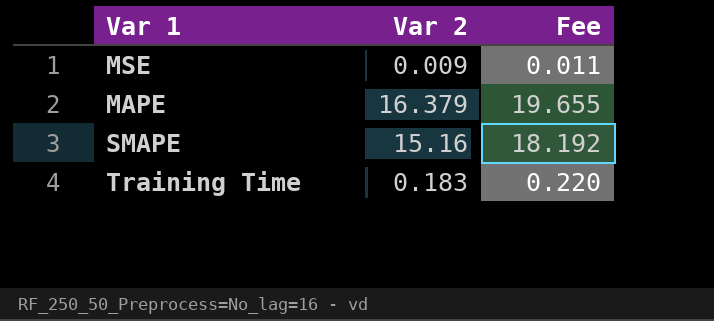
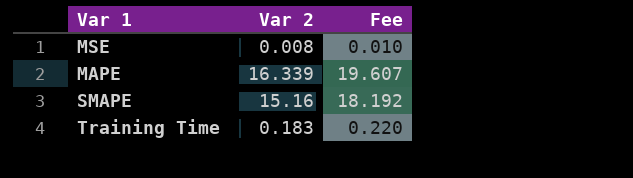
MSE | Var 2: 0.009 -> 0.008
MSE | Fee: 0.011 -> 0.010
MAPE | Var 2: 16.379 -> 16.339
MAPE | Fee: 19.655 -> 19.607

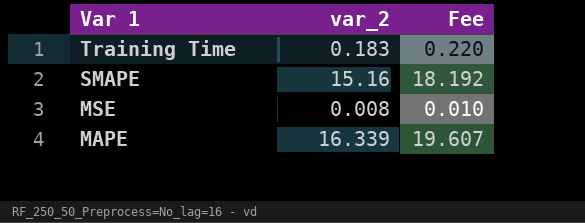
row order: none -> Var 1 descending
column name: Var 2 -> var_2

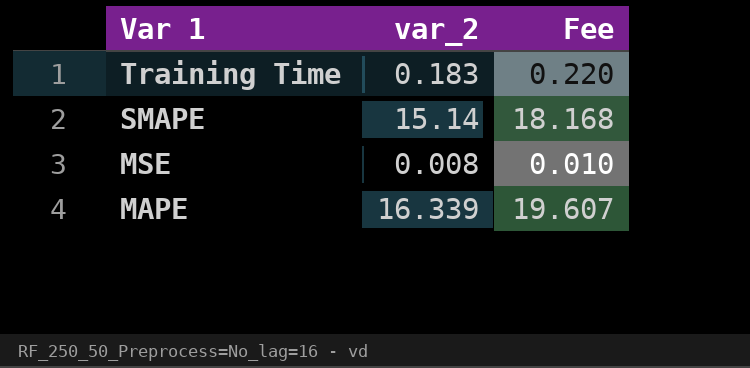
SMAPE | var_2: 15.16 -> 15.14
SMAPE | Fee: 18.192 -> 18.168

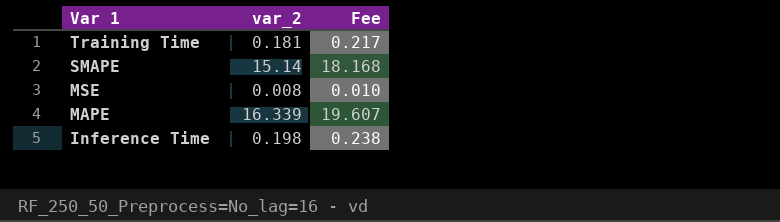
Training Time | var_2: 0.183 -> 0.181
Training Time | Fee: 0.220 -> 0.217
row Inference Time: none -> 0.198 | 0.238

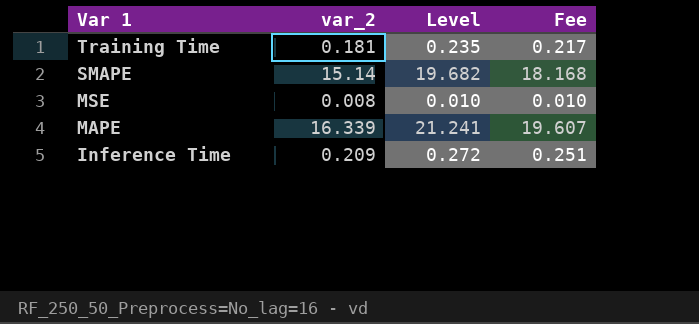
column Level | formula: none -> [var_2] * 1.3
Inference Time | var_2: 0.198 -> 0.209
Inference Time | Fee: 0.238 -> 0.251

